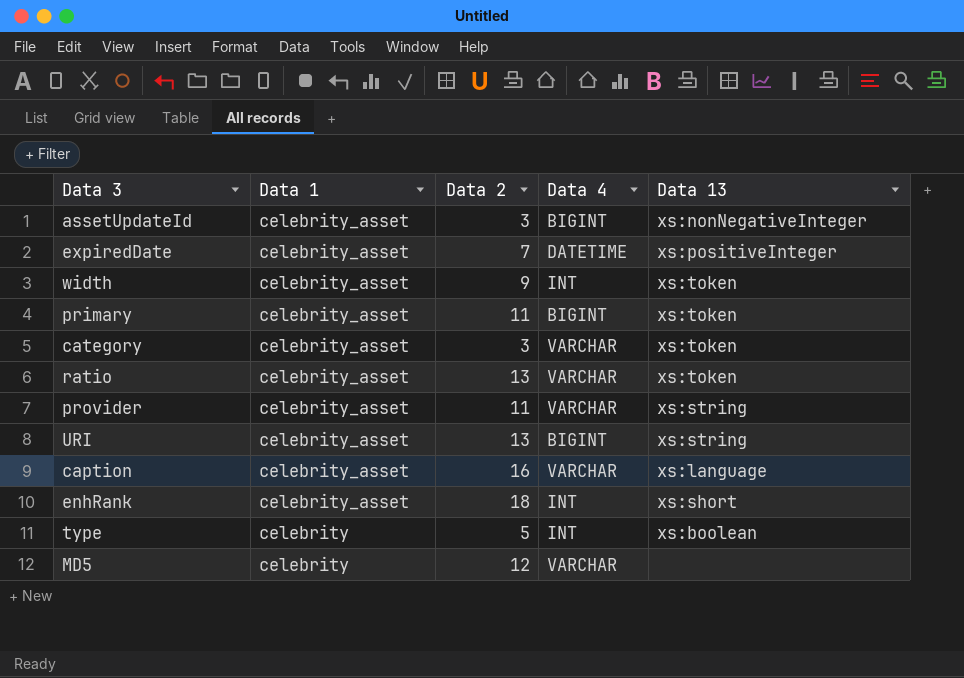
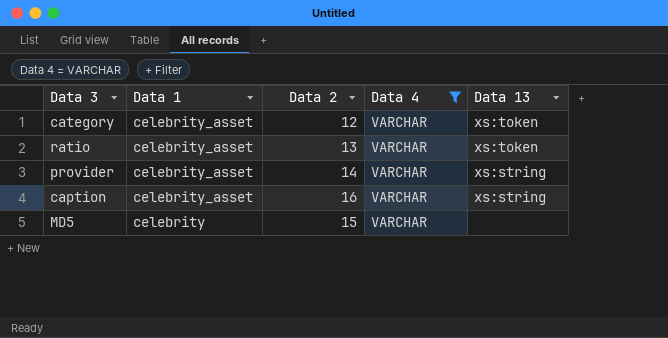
filter: none -> Data 4 = VARCHAR
category | Data 2: 3 -> 12
provider | Data 2: 11 -> 14
caption | Data 13: xs:language -> xs:string
MD5 | Data 2: 12 -> 15

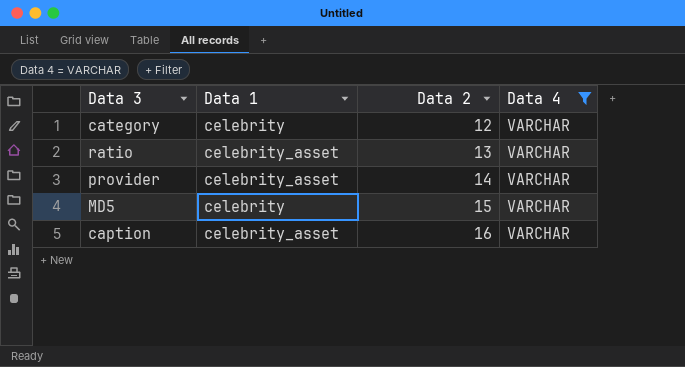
row order: Data 1 descending -> Data 2 ascending
column Data 13 | position: 5 -> none
category | Data 1: celebrity_asset -> celebrity

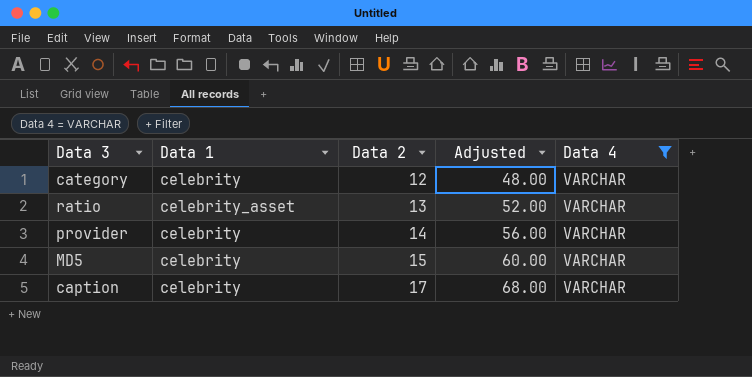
column Adjusted | formula: none -> [Data 2] * 4
provider | Data 1: celebrity_asset -> celebrity
caption | Data 1: celebrity_asset -> celebrity
caption | Data 2: 16 -> 17

